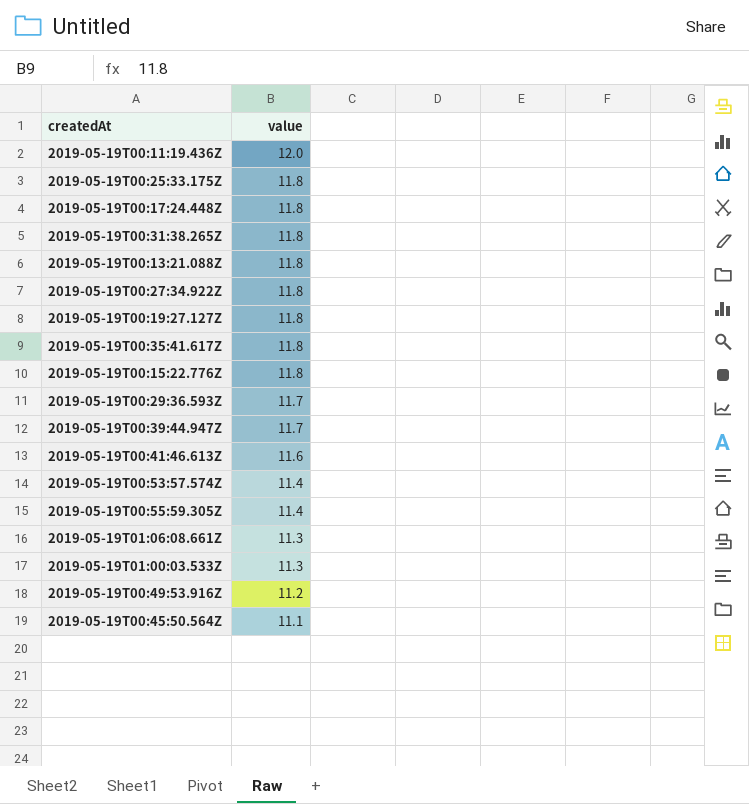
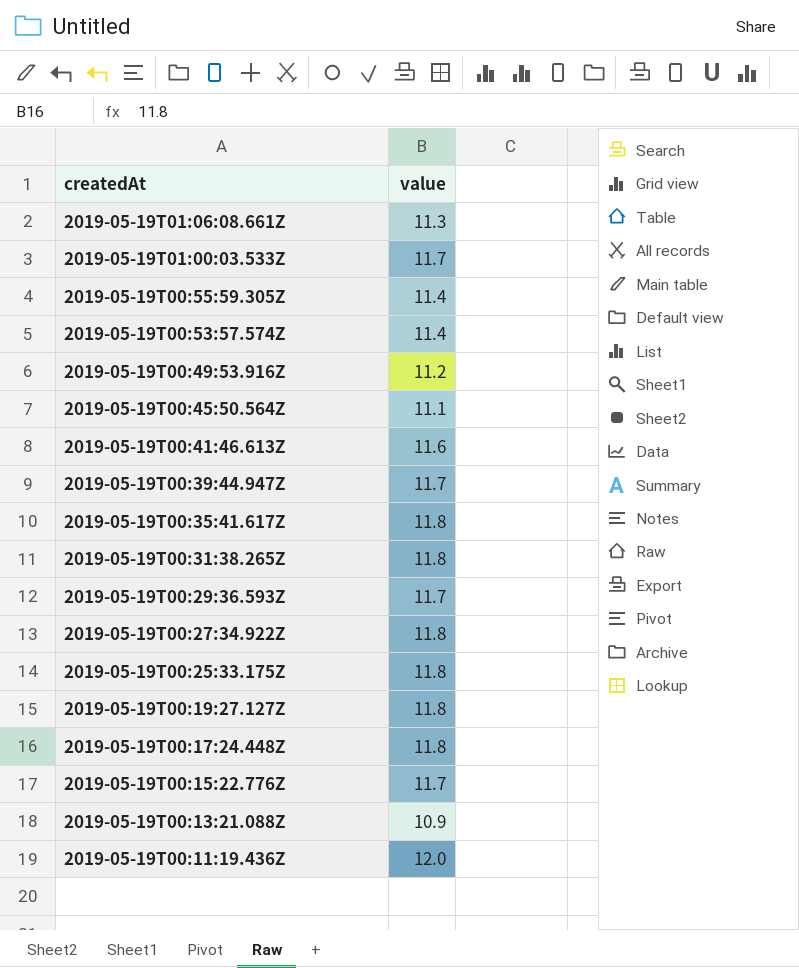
row order: value descending -> createdAt descending
2019-05-19T01:00:03.533Z | value: 11.3 -> 11.7
2019-05-19T00:15:22.776Z | value: 11.8 -> 11.7
2019-05-19T00:13:21.088Z | value: 11.8 -> 10.9

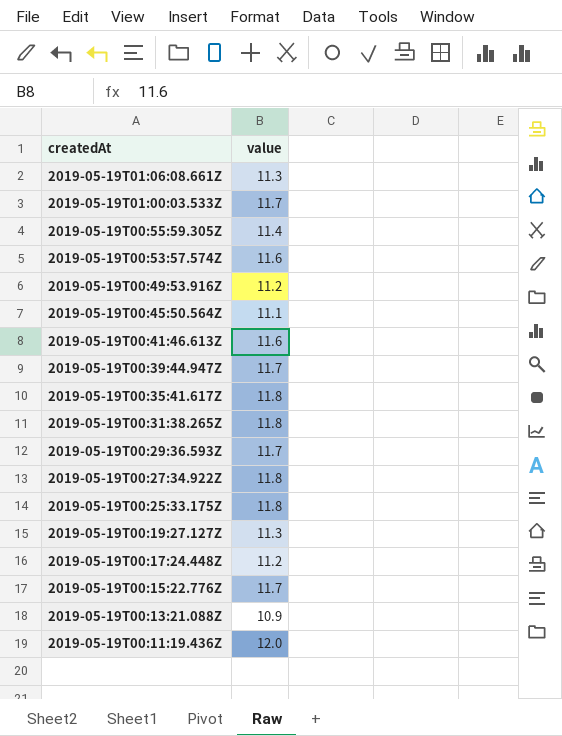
2019-05-19T00:53:57.574Z | value: 11.4 -> 11.6
2019-05-19T00:19:27.127Z | value: 11.8 -> 11.3
2019-05-19T00:17:24.448Z | value: 11.8 -> 11.2

